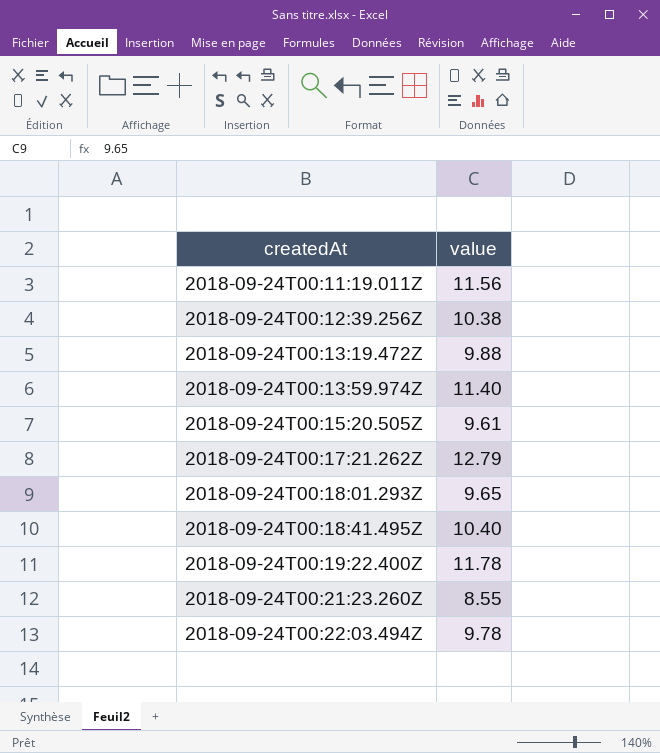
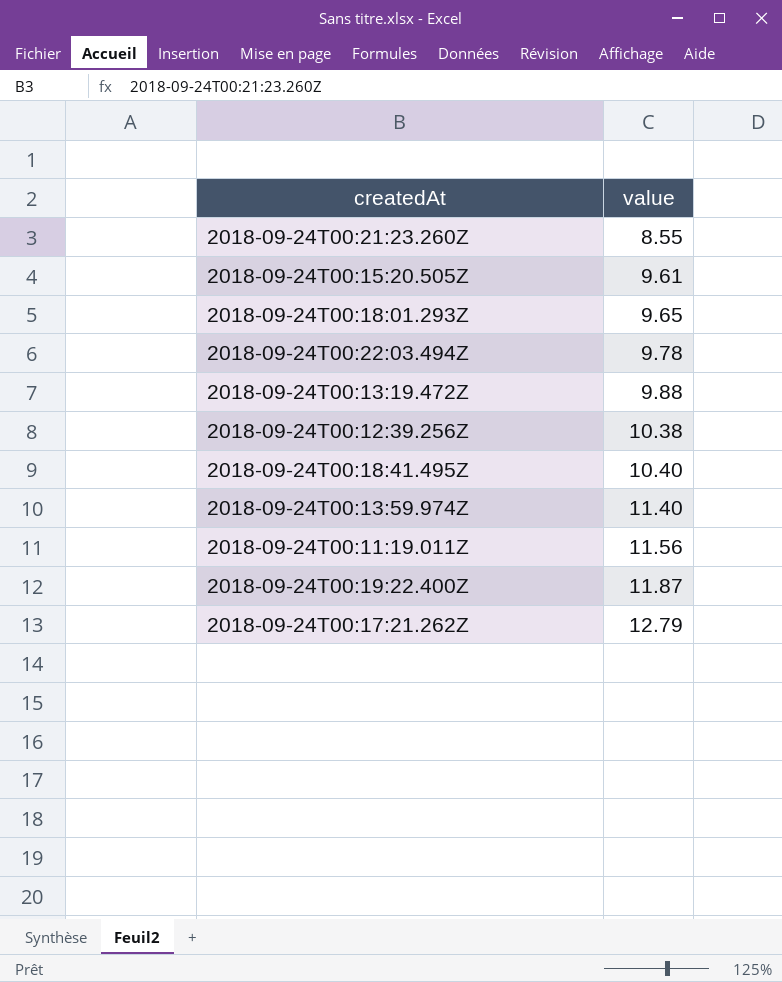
row order: createdAt ascending -> value ascending
2018-09-24T00:19:22.400Z | value: 11.78 -> 11.87

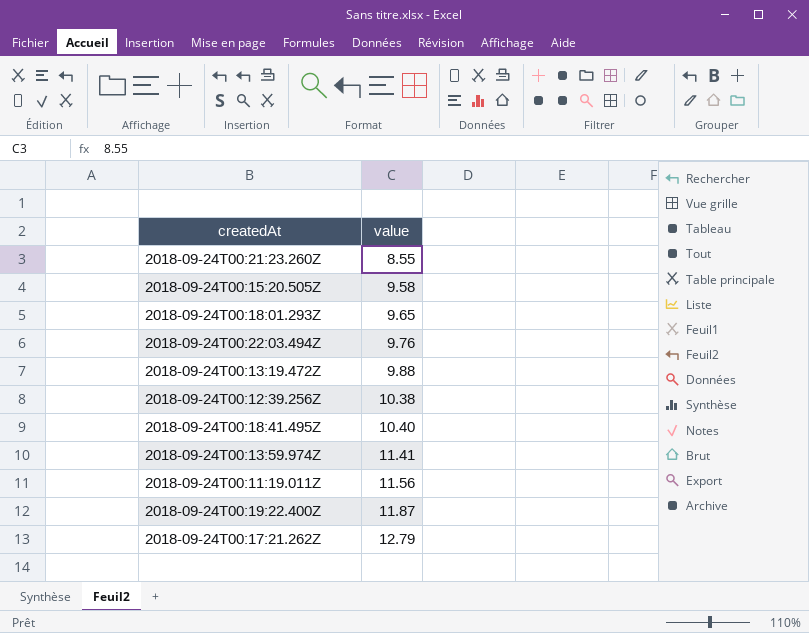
2018-09-24T00:15:20.505Z | value: 9.61 -> 9.58
2018-09-24T00:22:03.494Z | value: 9.78 -> 9.76
2018-09-24T00:13:59.974Z | value: 11.40 -> 11.41

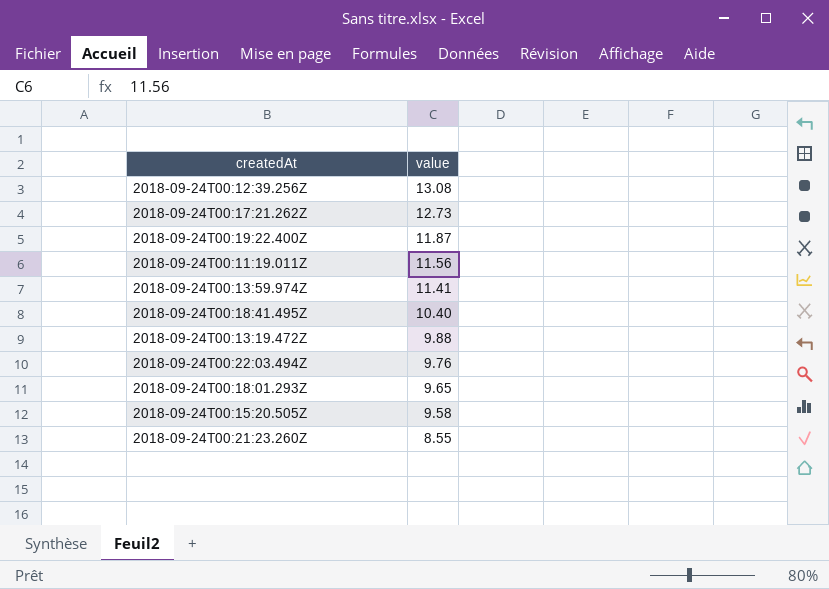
row order: value ascending -> value descending
2018-09-24T00:12:39.256Z | value: 10.38 -> 13.08
2018-09-24T00:17:21.262Z | value: 12.79 -> 12.73

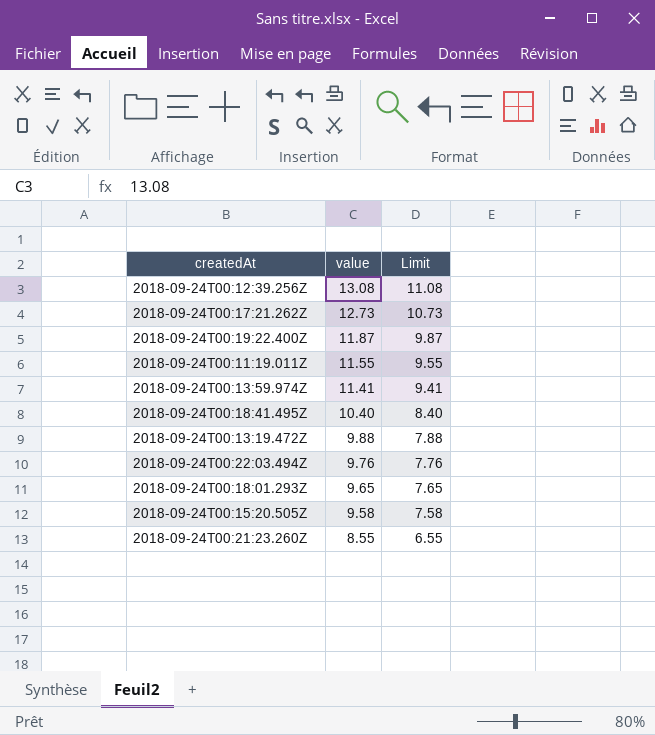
column Limit | formula: none -> [value] - 2
2018-09-24T00:11:19.011Z | value: 11.56 -> 11.55

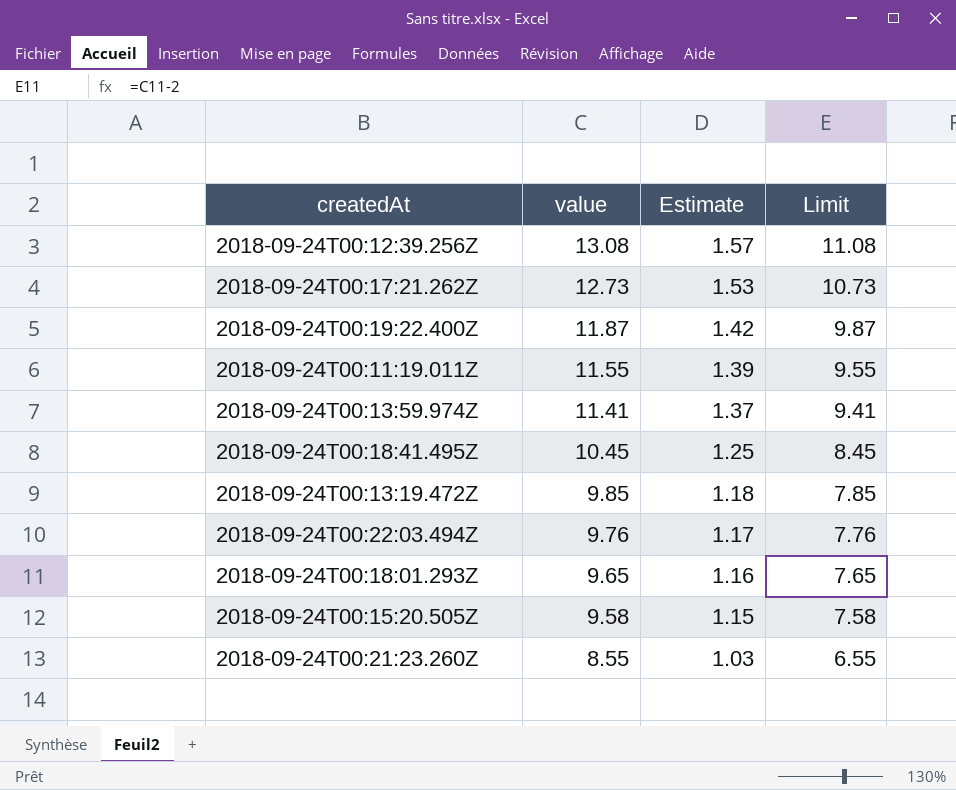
column Estimate | formula: none -> [value] * 0.12
2018-09-24T00:18:41.495Z | value: 10.40 -> 10.45
2018-09-24T00:18:41.495Z | Limit: 8.40 -> 8.45
2018-09-24T00:13:19.472Z | value: 9.88 -> 9.85
2018-09-24T00:13:19.472Z | Limit: 7.88 -> 7.85

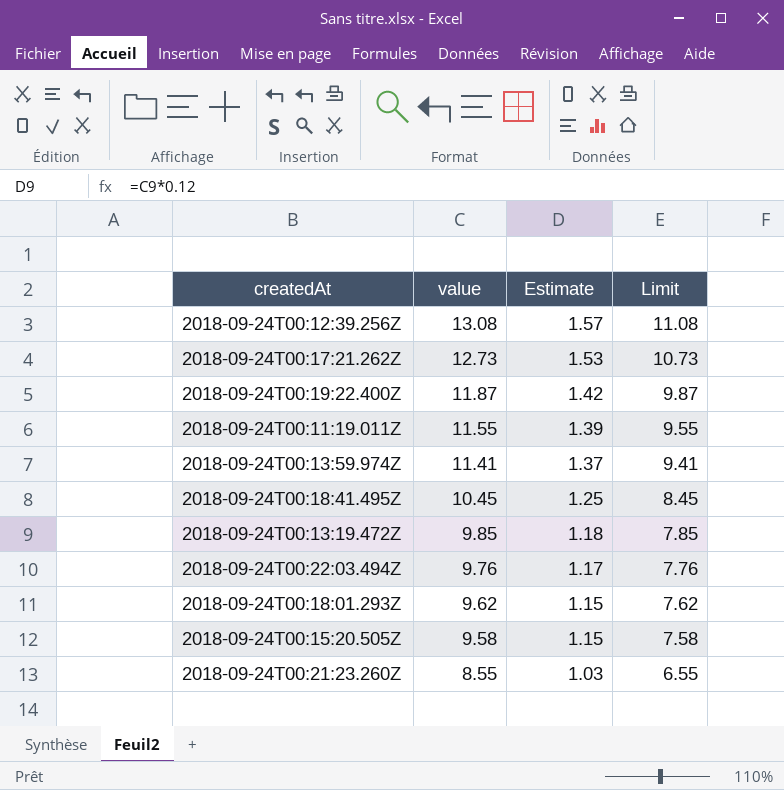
2018-09-24T00:18:01.293Z | value: 9.65 -> 9.62
2018-09-24T00:18:01.293Z | Estimate: 1.16 -> 1.15
2018-09-24T00:18:01.293Z | Limit: 7.65 -> 7.62

